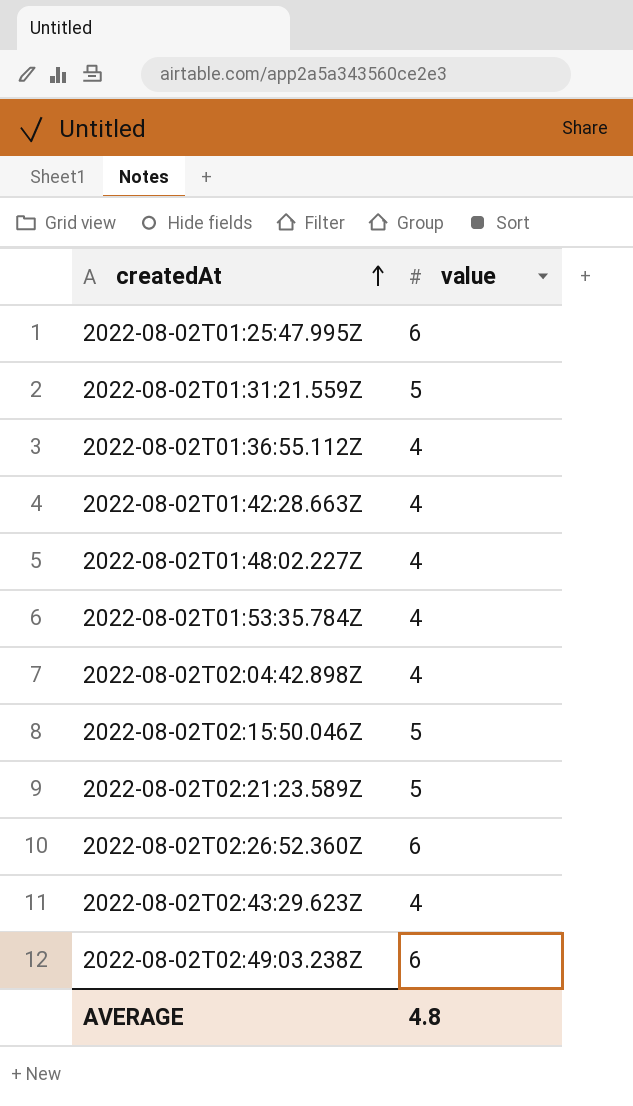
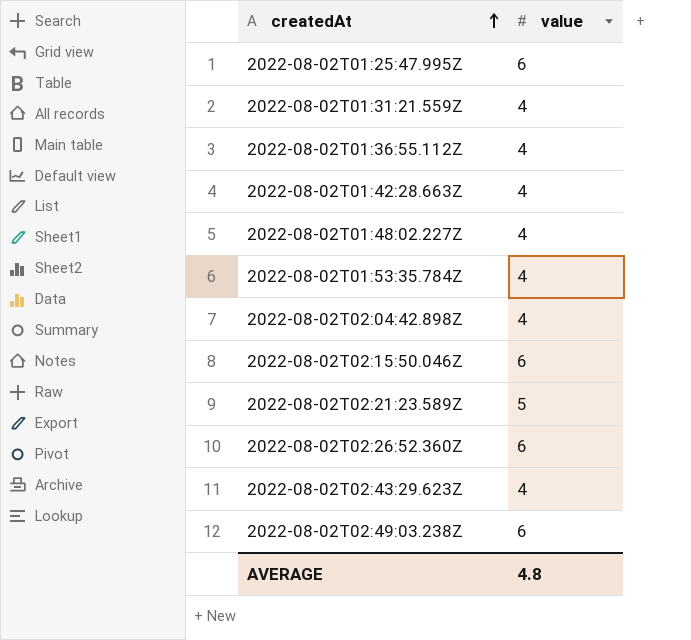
2022-08-02T01:31:21.559Z | value: 5 -> 4
2022-08-02T02:15:50.046Z | value: 5 -> 6

